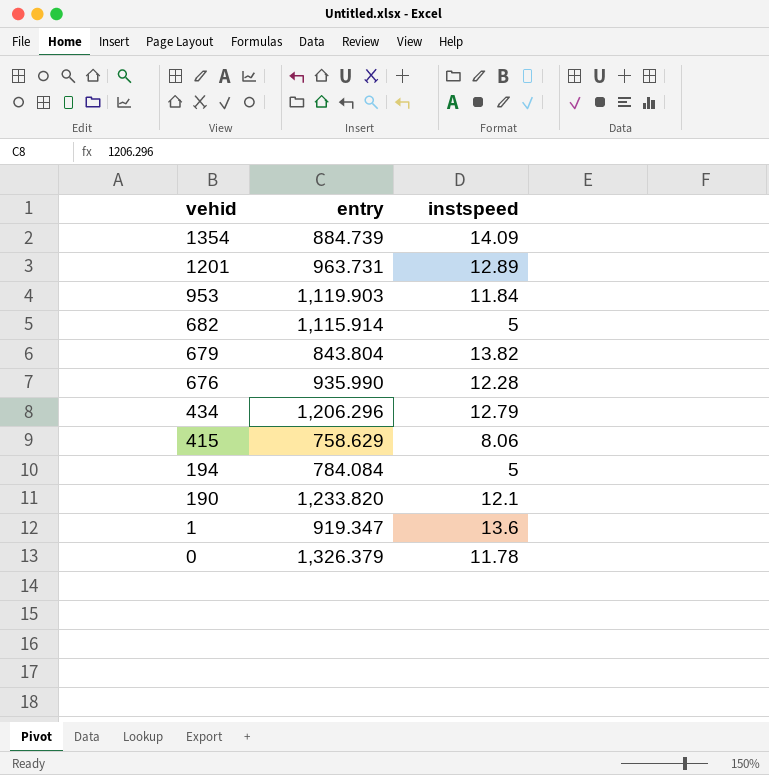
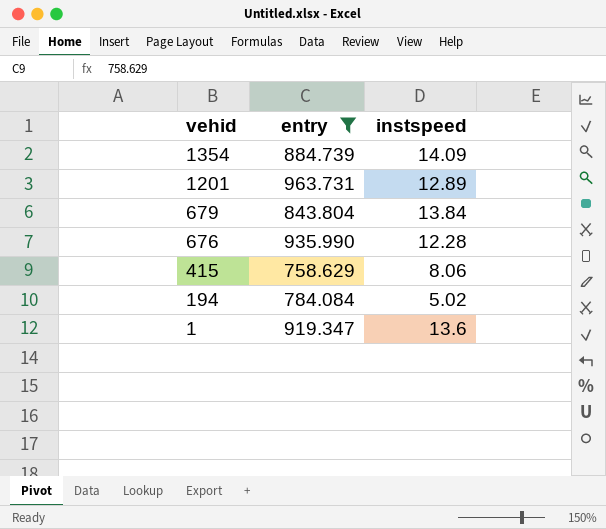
filter: none -> entry <= 963.731
679 | instspeed: 13.82 -> 13.84
194 | instspeed: 5 -> 5.02

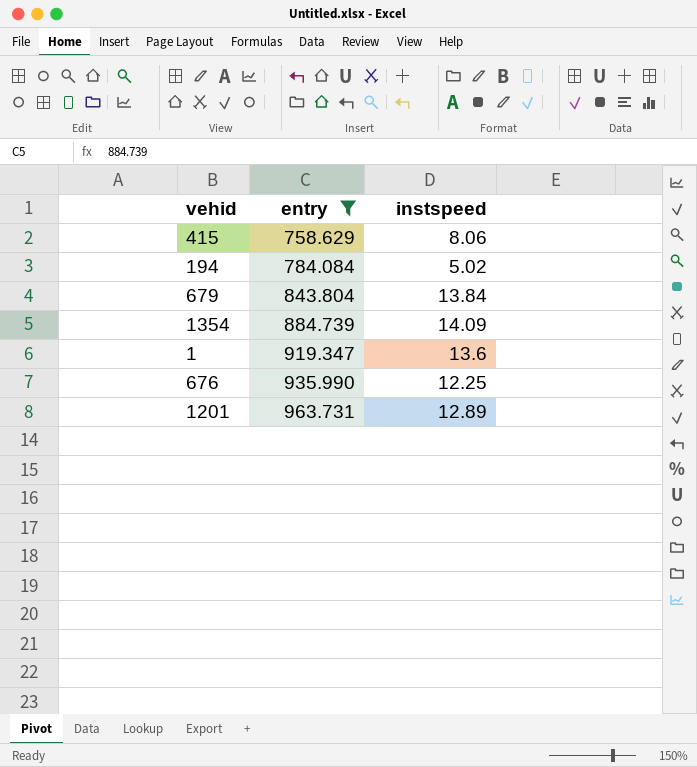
row order: vehid descending -> entry ascending
676 | instspeed: 12.28 -> 12.25

